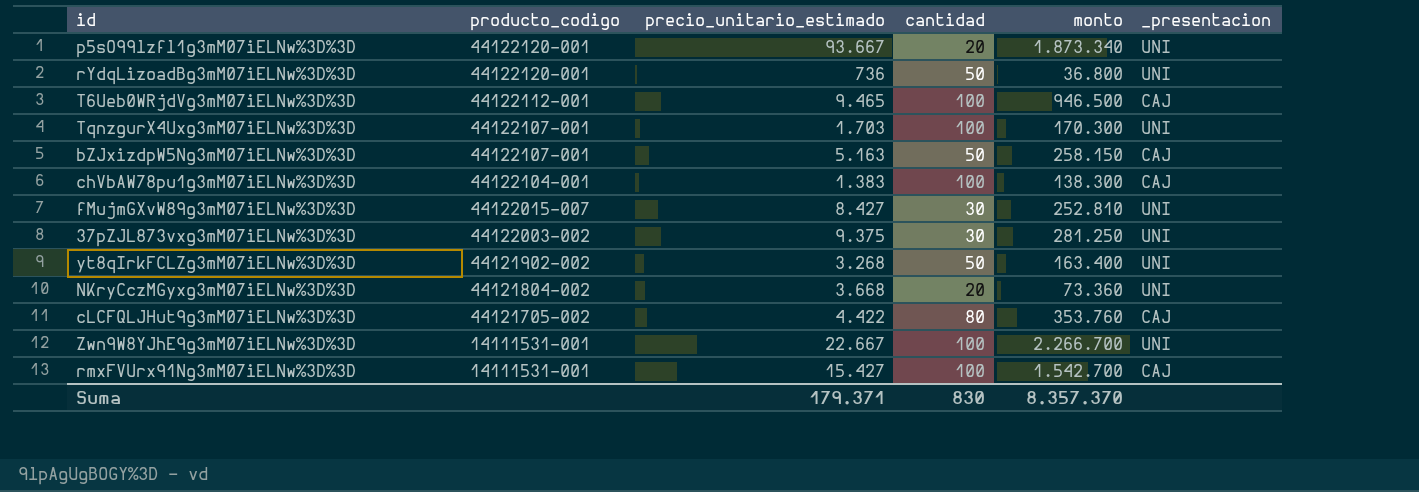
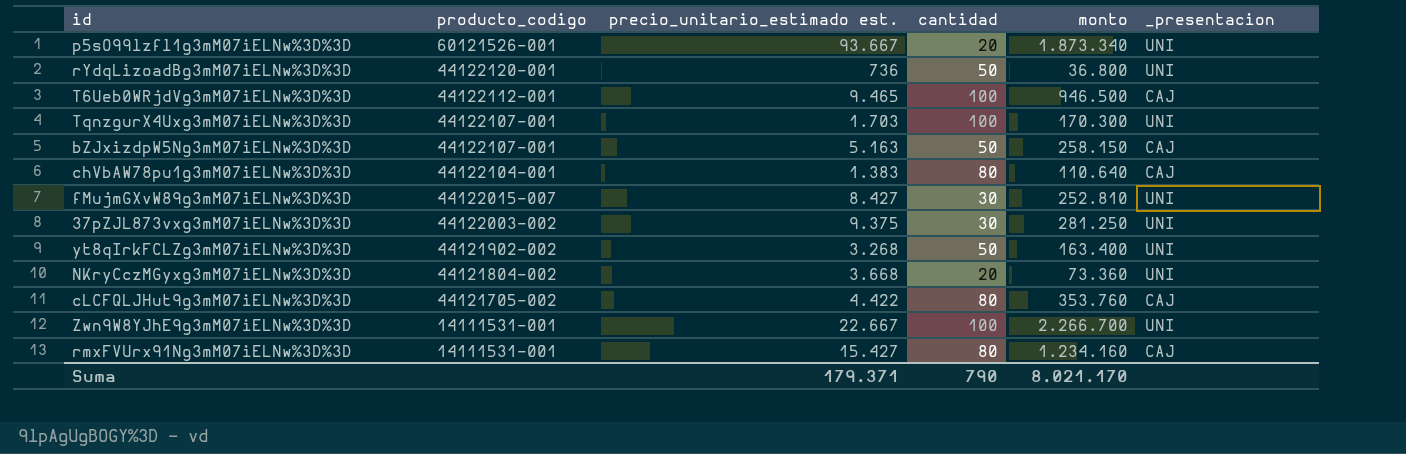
column name: precio_unitario_estimado -> precio_unitario_estimado est.
p5sO99lzfl1g3mM07iELNw%3D%3D | producto_codigo: 44122120-001 -> 60121526-001
chVbAW78pu1g3mM07iELNw%3D%3D | cantidad: 100 -> 80
chVbAW78pu1g3mM07iELNw%3D%3D | monto: 138.300 -> 110.640
rmxFVUrx91Ng3mM07iELNw%3D%3D | cantidad: 100 -> 80
rmxFVUrx91Ng3mM07iELNw%3D%3D | monto: 1.542.700 -> 1.234.160
Suma | cantidad: 830 -> 790
Suma | monto: 8.357.370 -> 8.021.170

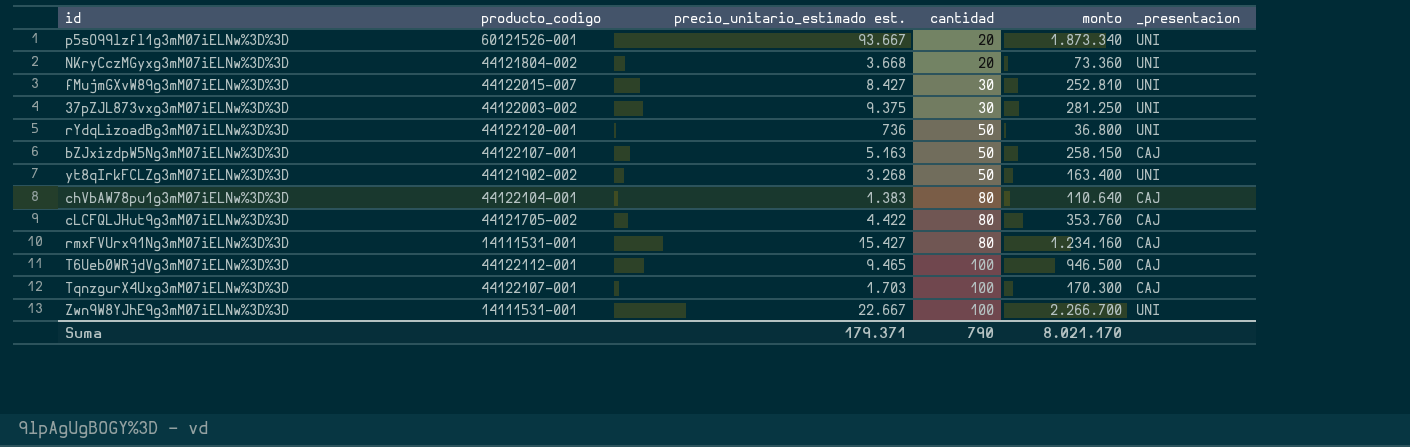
row order: producto_codigo descending -> cantidad ascending
TqnzgurX4Uxg3mM07iELNw%3D%3D | _presentacion: UNI -> CAJ

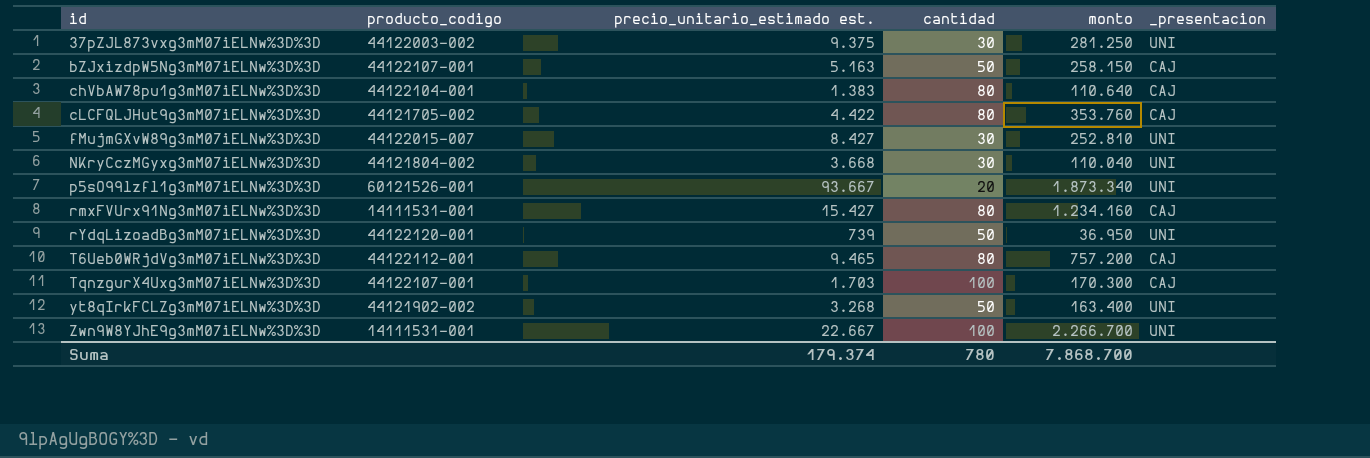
row order: cantidad ascending -> id ascending
NKryCczMGyxg3mM07iELNw%3D%3D | cantidad: 20 -> 30
NKryCczMGyxg3mM07iELNw%3D%3D | monto: 73.360 -> 110.040
rYdqLizoadBg3mM07iELNw%3D%3D | precio_unitario_estimado est.: 736 -> 739
rYdqLizoadBg3mM07iELNw%3D%3D | monto: 36.800 -> 36.950
T6Ueb0WRjdVg3mM07iELNw%3D%3D | cantidad: 100 -> 80
T6Ueb0WRjdVg3mM07iELNw%3D%3D | monto: 946.500 -> 757.200
Suma | precio_unitario_estimado est.: 179.371 -> 179.374
Suma | cantidad: 790 -> 780
Suma | monto: 8.021.170 -> 7.868.700

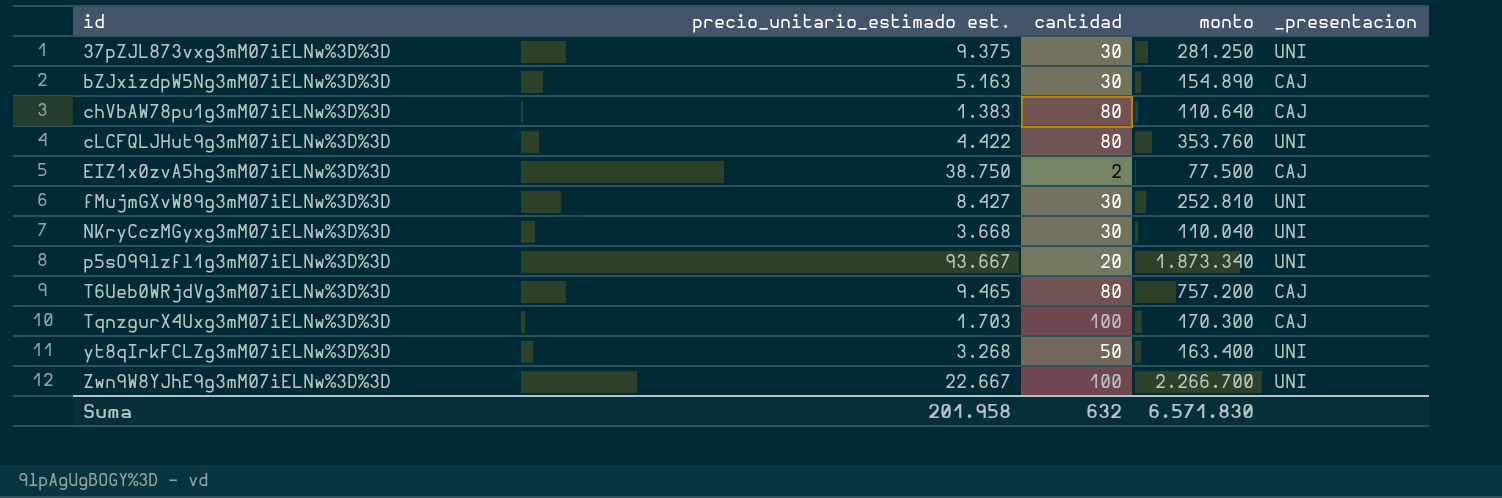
column producto_codigo | position: 2 -> none
row rmxFVUrx91Ng3mM07iELNw%3D%3D: 14111531-001 | 15.427 | 80 | 1.234.160 | CAJ -> none
row rYdqLizoadBg3mM07iELNw%3D%3D: 44122120-001 | 739 | 50 | 36.950 | UNI -> none
bZJxizdpW5Ng3mM07iELNw%3D%3D | cantidad: 50 -> 30
bZJxizdpW5Ng3mM07iELNw%3D%3D | monto: 258.150 -> 154.890
cLCFQLJHut9g3mM07iELNw%3D%3D | _presentacion: CAJ -> UNI
row EIZ1x0zvA5hg3mM07iELNw%3D%3D: none -> 38.750 | 2 | 77.500 | CAJ
Suma | precio_unitario_estimado est.: 179.374 -> 201.958
Suma | cantidad: 780 -> 632
Suma | monto: 7.868.700 -> 6.571.830

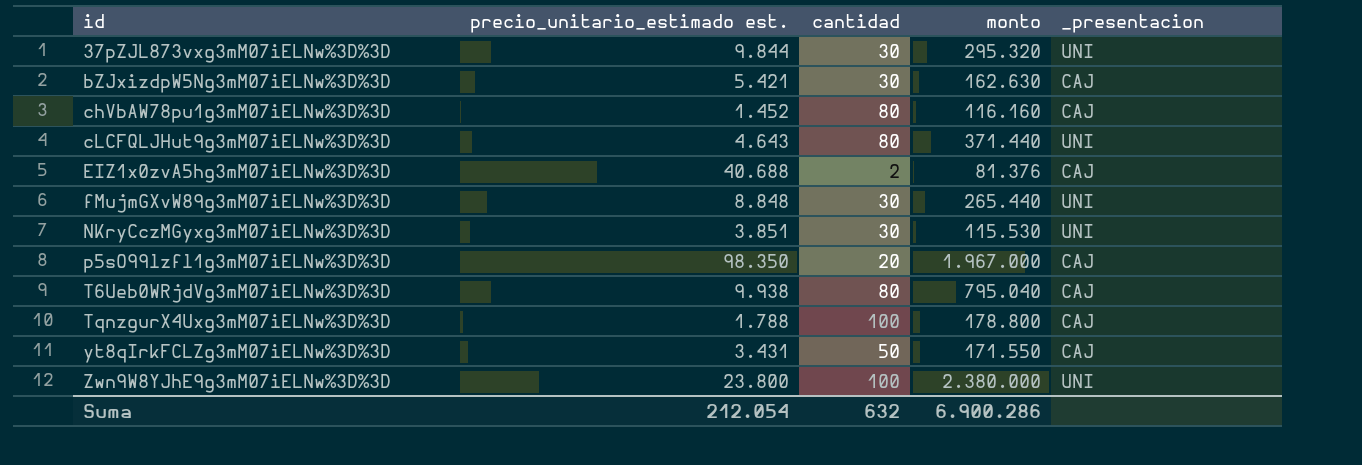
37pZJL873vxg3mM07iELNw%3D%3D | precio_unitario_estimado est.: 9.375 -> 9.844
37pZJL873vxg3mM07iELNw%3D%3D | monto: 281.250 -> 295.320
bZJxizdpW5Ng3mM07iELNw%3D%3D | precio_unitario_estimado est.: 5.163 -> 5.421
bZJxizdpW5Ng3mM07iELNw%3D%3D | monto: 154.890 -> 162.630
chVbAW78pu1g3mM07iELNw%3D%3D | precio_unitario_estimado est.: 1.383 -> 1.452
chVbAW78pu1g3mM07iELNw%3D%3D | monto: 110.640 -> 116.160
cLCFQLJHut9g3mM07iELNw%3D%3D | precio_unitario_estimado est.: 4.422 -> 4.643
cLCFQLJHut9g3mM07iELNw%3D%3D | monto: 353.760 -> 371.440
EIZ1x0zvA5hg3mM07iELNw%3D%3D | precio_unitario_estimado est.: 38.750 -> 40.688
EIZ1x0zvA5hg3mM07iELNw%3D%3D | monto: 77.500 -> 81.376
fMujmGXvW89g3mM07iELNw%3D%3D | precio_unitario_estimado est.: 8.427 -> 8.848
fMujmGXvW89g3mM07iELNw%3D%3D | monto: 252.810 -> 265.440
NKryCczMGyxg3mM07iELNw%3D%3D | precio_unitario_estimado est.: 3.668 -> 3.851
NKryCczMGyxg3mM07iELNw%3D%3D | monto: 110.040 -> 115.530
p5sO99lzfl1g3mM07iELNw%3D%3D | precio_unitario_estimado est.: 93.667 -> 98.350
p5sO99lzfl1g3mM07iELNw%3D%3D | monto: 1.873.340 -> 1.967.000
p5sO99lzfl1g3mM07iELNw%3D%3D | _presentacion: UNI -> CAJ
T6Ueb0WRjdVg3mM07iELNw%3D%3D | precio_unitario_estimado est.: 9.465 -> 9.938
T6Ueb0WRjdVg3mM07iELNw%3D%3D | monto: 757.200 -> 795.040
TqnzgurX4Uxg3mM07iELNw%3D%3D | precio_unitario_estimado est.: 1.703 -> 1.788
TqnzgurX4Uxg3mM07iELNw%3D%3D | monto: 170.300 -> 178.800
yt8qIrkFCLZg3mM07iELNw%3D%3D | precio_unitario_estimado est.: 3.268 -> 3.431
yt8qIrkFCLZg3mM07iELNw%3D%3D | monto: 163.400 -> 171.550
yt8qIrkFCLZg3mM07iELNw%3D%3D | _presentacion: UNI -> CAJ
Zwn9W8YJhE9g3mM07iELNw%3D%3D | precio_unitario_estimado est.: 22.667 -> 23.800
Zwn9W8YJhE9g3mM07iELNw%3D%3D | monto: 2.266.700 -> 2.380.000
Suma | precio_unitario_estimado est.: 201.958 -> 212.054
Suma | monto: 6.571.830 -> 6.900.286

